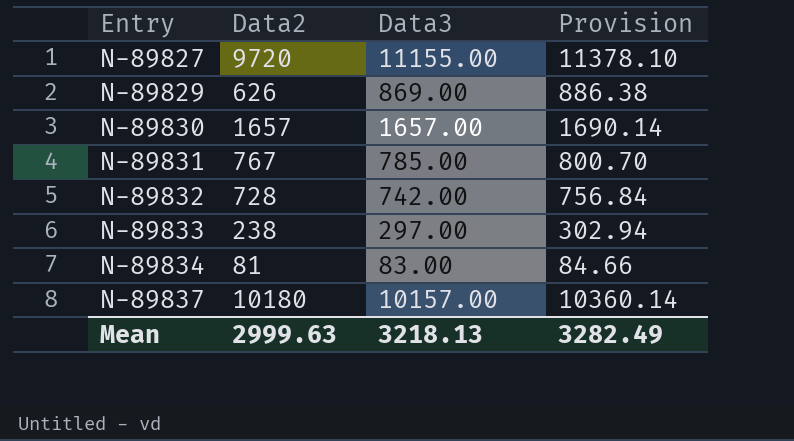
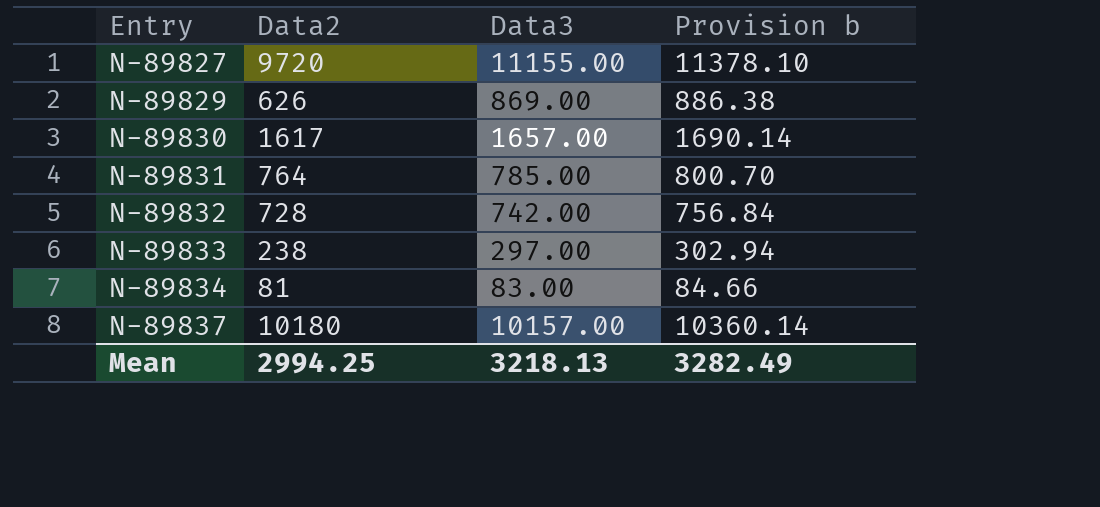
column name: Provision -> Provision b
N-89830 | Data2: 1657 -> 1617
N-89831 | Data2: 767 -> 764
Mean | Data2: 2999.63 -> 2994.25

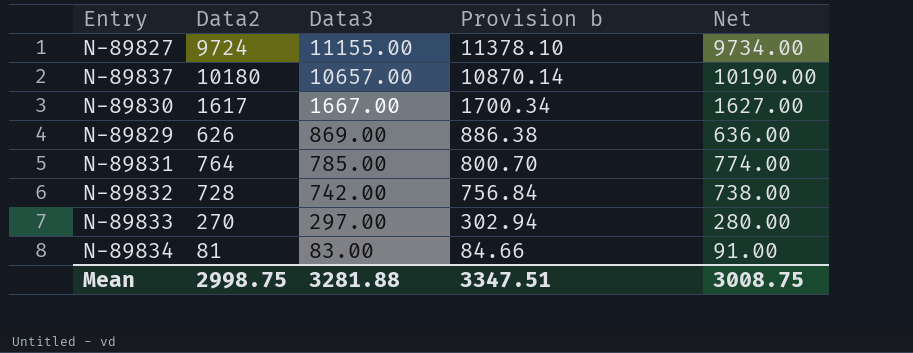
row order: Entry ascending -> Data3 descending
column Net | formula: none -> [Data2] + 10
N-89827 | Data2: 9720 -> 9724
N-89837 | Data3: 10157.00 -> 10657.00
N-89837 | Provision b: 10360.14 -> 10870.14
N-89830 | Data3: 1657.00 -> 1667.00
N-89830 | Provision b: 1690.14 -> 1700.34
N-89833 | Data2: 238 -> 270
Mean | Data2: 2994.25 -> 2998.75
Mean | Data3: 3218.13 -> 3281.88
Mean | Provision b: 3282.49 -> 3347.51

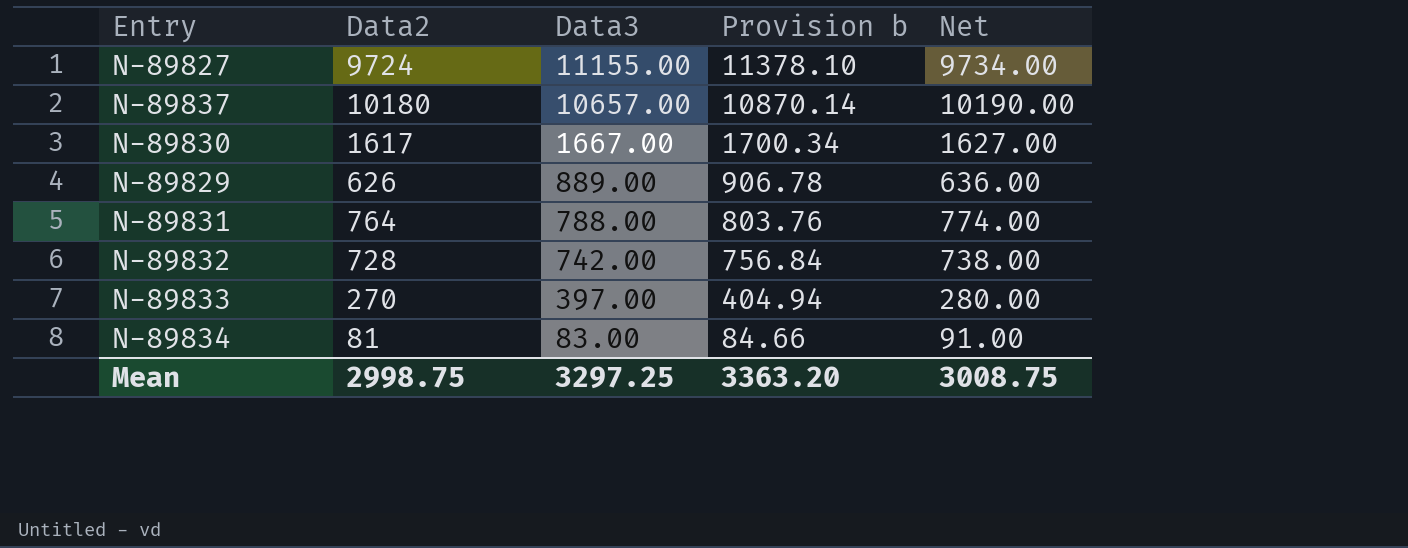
N-89829 | Data3: 869.00 -> 889.00
N-89829 | Provision b: 886.38 -> 906.78
N-89831 | Data3: 785.00 -> 788.00
N-89831 | Provision b: 800.70 -> 803.76
N-89833 | Data3: 297.00 -> 397.00
N-89833 | Provision b: 302.94 -> 404.94
Mean | Data3: 3281.88 -> 3297.25
Mean | Provision b: 3347.51 -> 3363.20

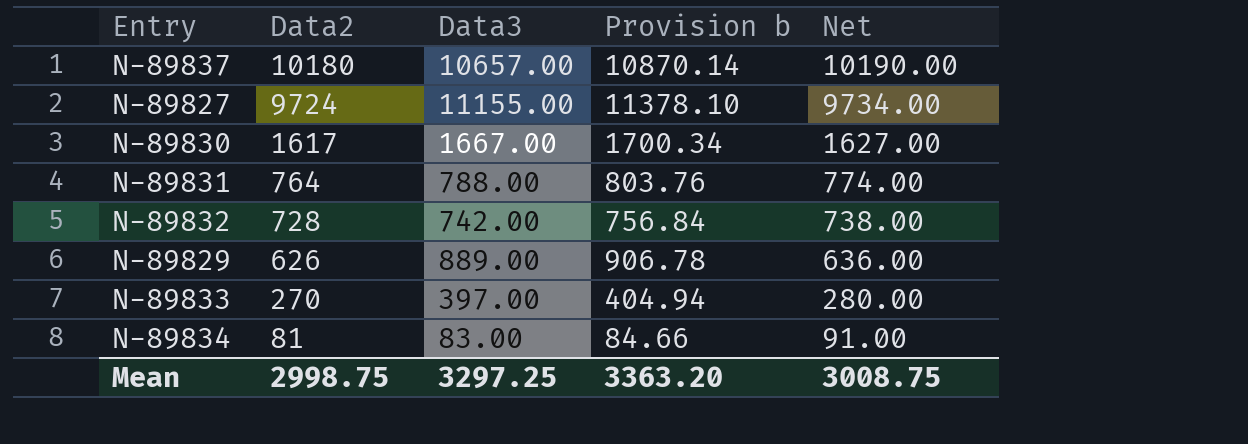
row order: Data3 descending -> Data2 descending

